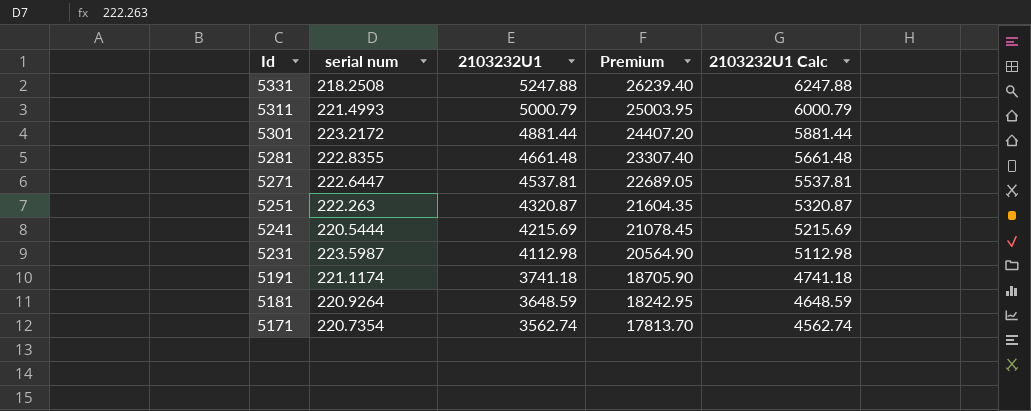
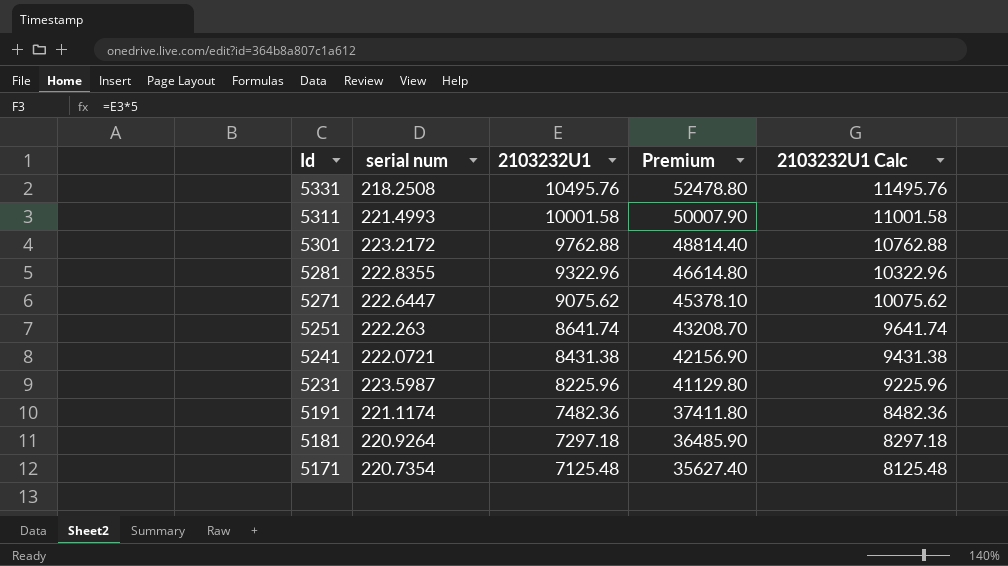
5331 | 2103232U1: 5247.88 -> 10495.76
5331 | Premium: 26239.40 -> 52478.80
5331 | 2103232U1 Calc: 6247.88 -> 11495.76
5311 | 2103232U1: 5000.79 -> 10001.58
5311 | Premium: 25003.95 -> 50007.90
5311 | 2103232U1 Calc: 6000.79 -> 11001.58
5301 | 2103232U1: 4881.44 -> 9762.88
5301 | Premium: 24407.20 -> 48814.40
5301 | 2103232U1 Calc: 5881.44 -> 10762.88
5281 | 2103232U1: 4661.48 -> 9322.96
5281 | Premium: 23307.40 -> 46614.80
5281 | 2103232U1 Calc: 5661.48 -> 10322.96
5271 | 2103232U1: 4537.81 -> 9075.62
5271 | Premium: 22689.05 -> 45378.10
5271 | 2103232U1 Calc: 5537.81 -> 10075.62
5251 | 2103232U1: 4320.87 -> 8641.74
5251 | Premium: 21604.35 -> 43208.70
5251 | 2103232U1 Calc: 5320.87 -> 9641.74
5241 | serial num: 220.5444 -> 222.0721
5241 | 2103232U1: 4215.69 -> 8431.38
5241 | Premium: 21078.45 -> 42156.90
5241 | 2103232U1 Calc: 5215.69 -> 9431.38
5231 | 2103232U1: 4112.98 -> 8225.96
5231 | Premium: 20564.90 -> 41129.80
5231 | 2103232U1 Calc: 5112.98 -> 9225.96
5191 | 2103232U1: 3741.18 -> 7482.36
5191 | Premium: 18705.90 -> 37411.80
5191 | 2103232U1 Calc: 4741.18 -> 8482.36
5181 | 2103232U1: 3648.59 -> 7297.18
5181 | Premium: 18242.95 -> 36485.90
5181 | 2103232U1 Calc: 4648.59 -> 8297.18
5171 | 2103232U1: 3562.74 -> 7125.48
5171 | Premium: 17813.70 -> 35627.40
5171 | 2103232U1 Calc: 4562.74 -> 8125.48

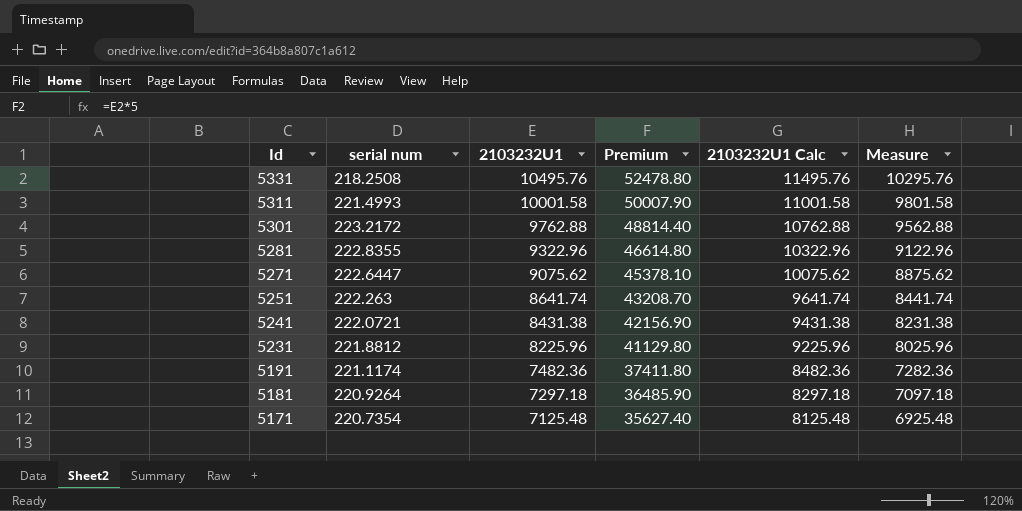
column Measure | formula: none -> [2103232U1] - 200
5231 | serial num: 223.5987 -> 221.8812

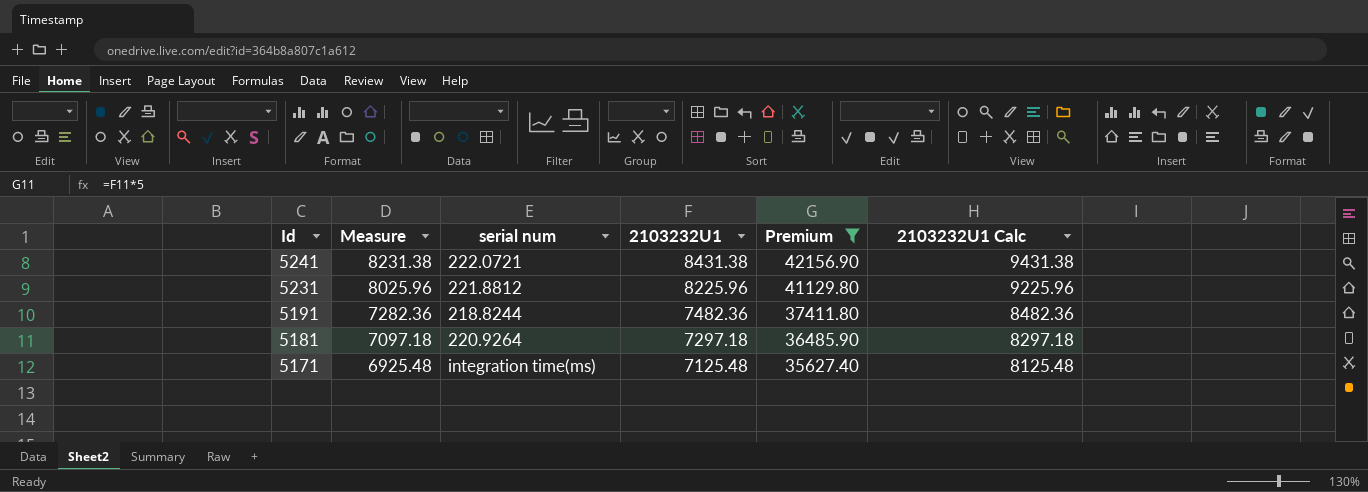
filter: none -> Premium <= 42156.90
column Measure | position: 6 -> 2
5191 | serial num: 221.1174 -> 218.8244
5171 | serial num: 220.7354 -> integration time(ms)

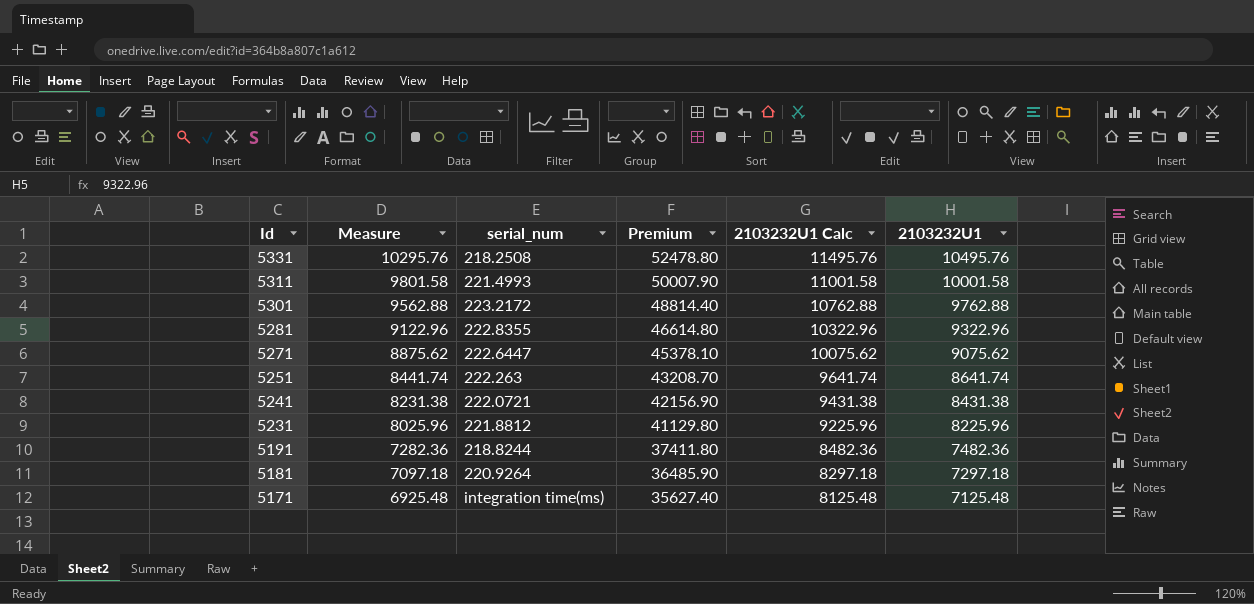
filter: Premium <= 42156.90 -> none
column name: serial num -> serial_num
column 2103232U1 | position: 4 -> 6

